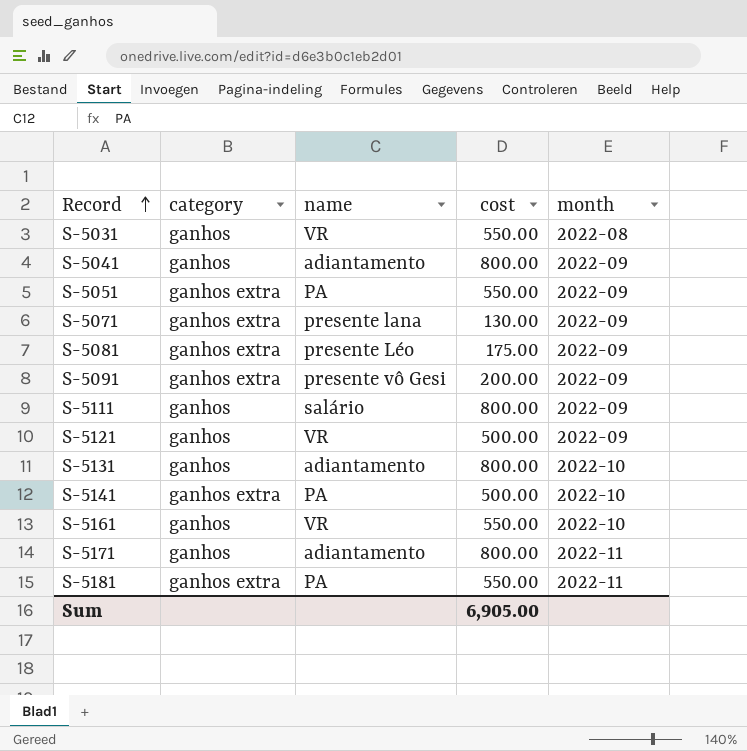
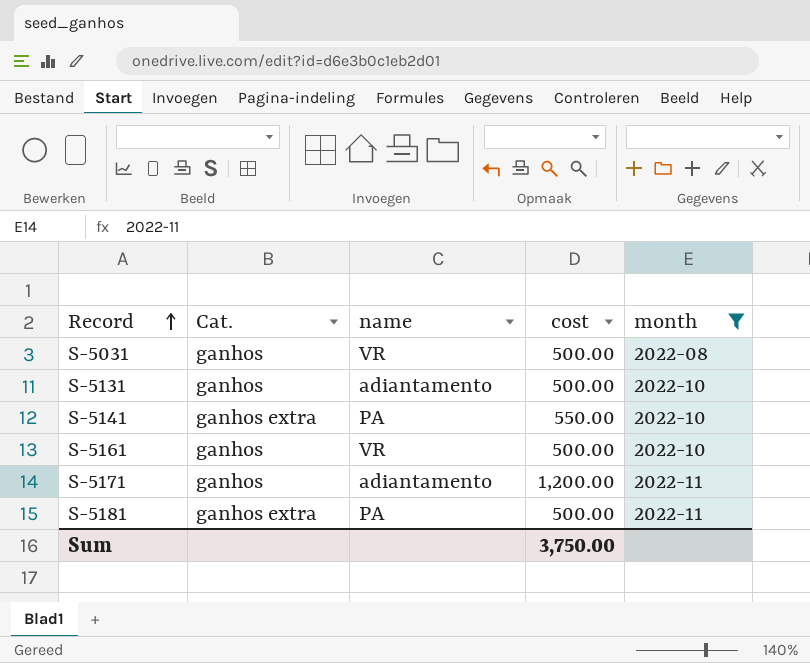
filter: none -> month != 2022-09
column name: category -> Cat.
S-5031 | cost: 550.00 -> 500.00
S-5131 | cost: 800.00 -> 500.00
S-5141 | cost: 500.00 -> 550.00
S-5161 | cost: 550.00 -> 500.00
S-5171 | cost: 800.00 -> 1,200.00
S-5181 | cost: 550.00 -> 500.00
Sum | cost: 6,905.00 -> 3,750.00

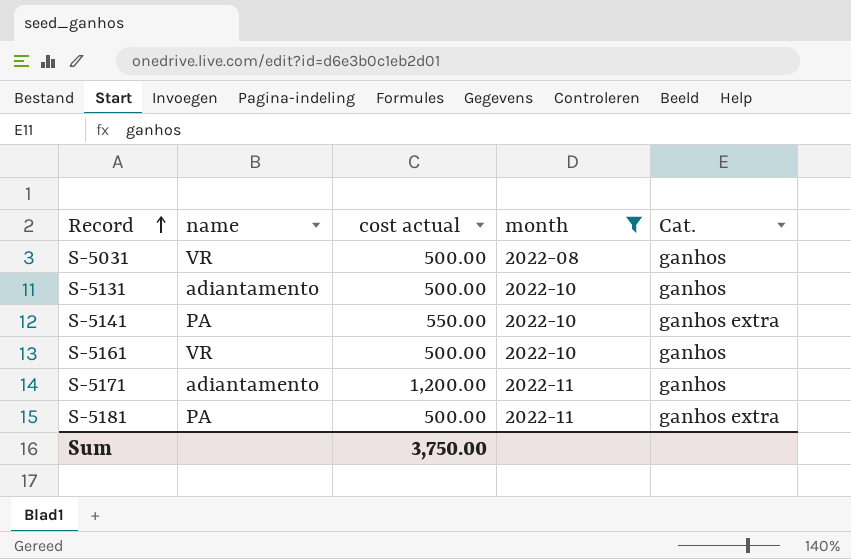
column name: cost -> cost actual
column Cat. | position: 2 -> 5

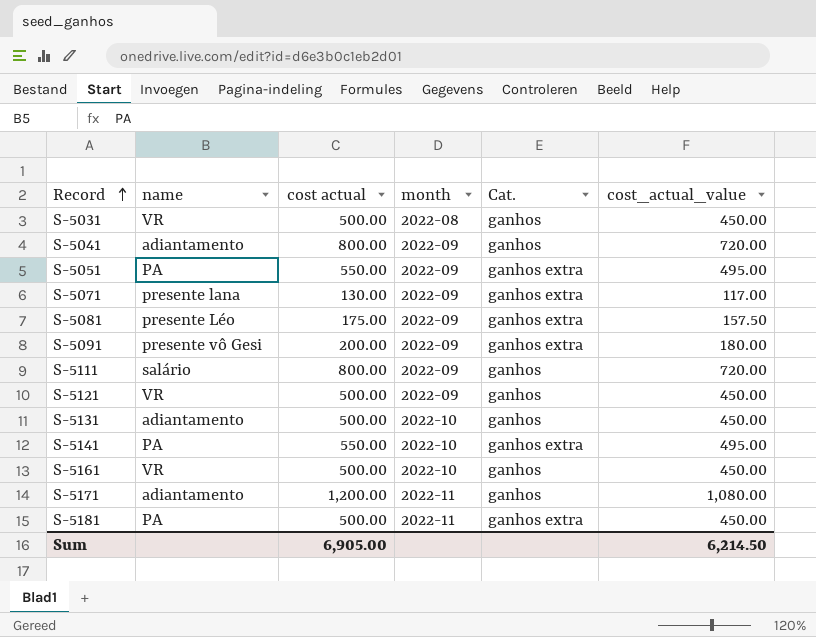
filter: month != 2022-09 -> none
column cost_actual_value | formula: none -> [cost actual] * 0.9
Sum | cost actual: 3,750.00 -> 6,905.00

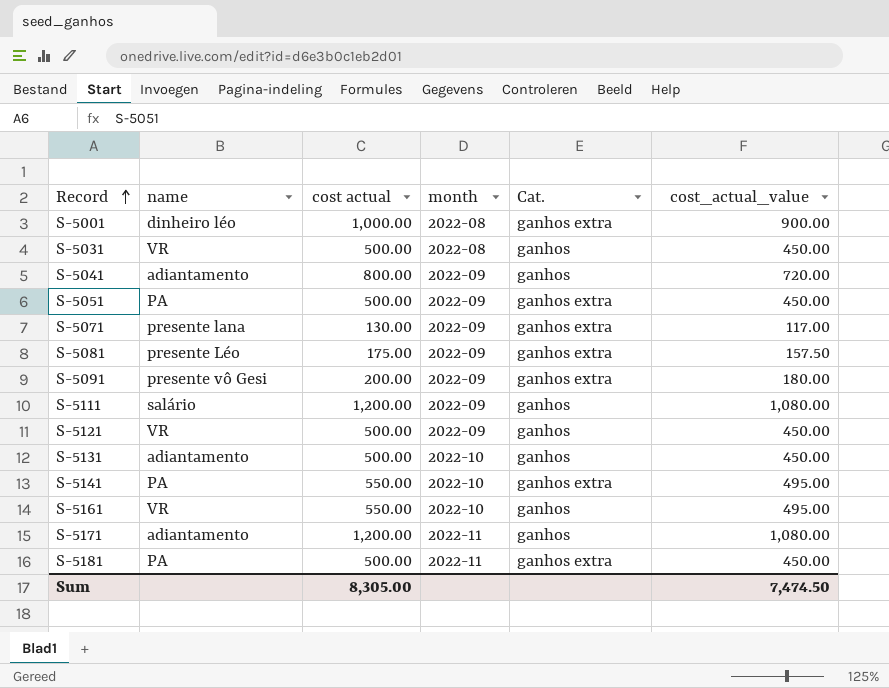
row S-5001: none -> dinheiro léo | 1,000.00 | 2022-08 | ganhos extra | 900.00
S-5051 | cost actual: 550.00 -> 500.00
S-5051 | cost_actual_value: 495.00 -> 450.00
S-5111 | cost actual: 800.00 -> 1,200.00
S-5111 | cost_actual_value: 720.00 -> 1,080.00
S-5161 | cost actual: 500.00 -> 550.00
S-5161 | cost_actual_value: 450.00 -> 495.00
Sum | cost actual: 6,905.00 -> 8,305.00
Sum | cost_actual_value: 6,214.50 -> 7,474.50

